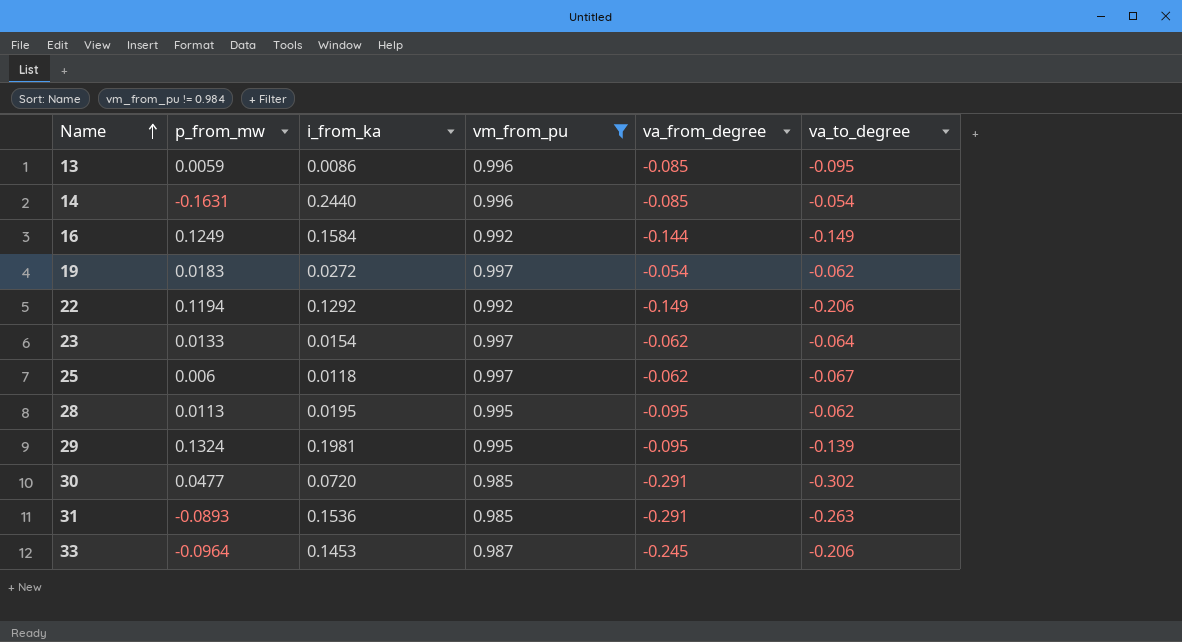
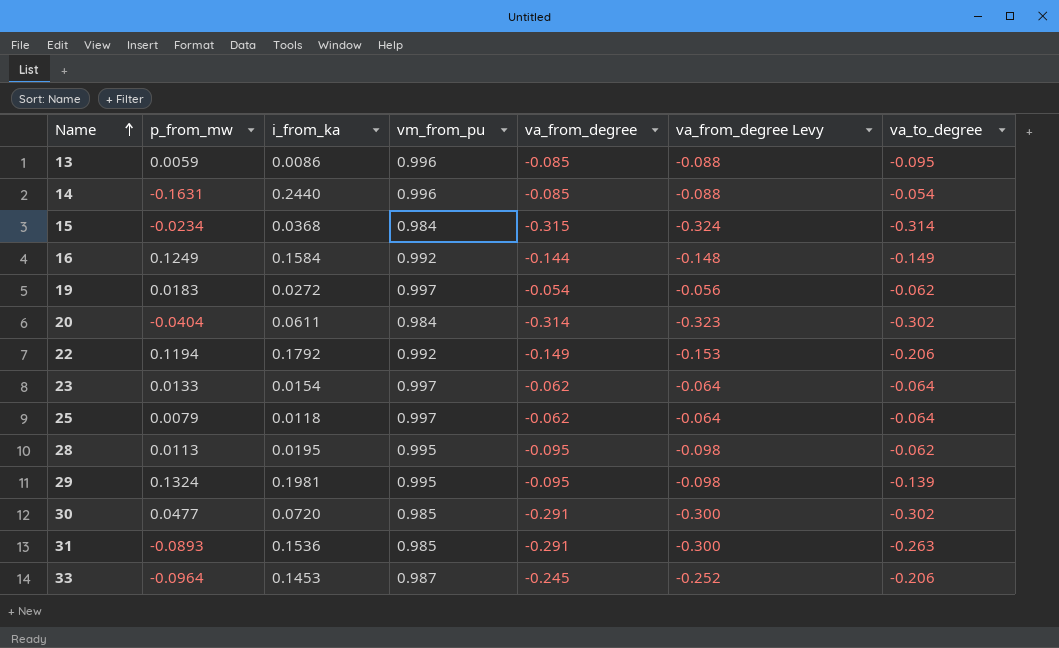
filter: vm_from_pu != 0.984 -> none
column va_from_degree Levy | formula: none -> [va_from_degree] * 1.03
22 | i_from_ka: 0.1292 -> 0.1792
25 | p_from_mw: 0.006 -> 0.0079
25 | va_to_degree: -0.067 -> -0.064

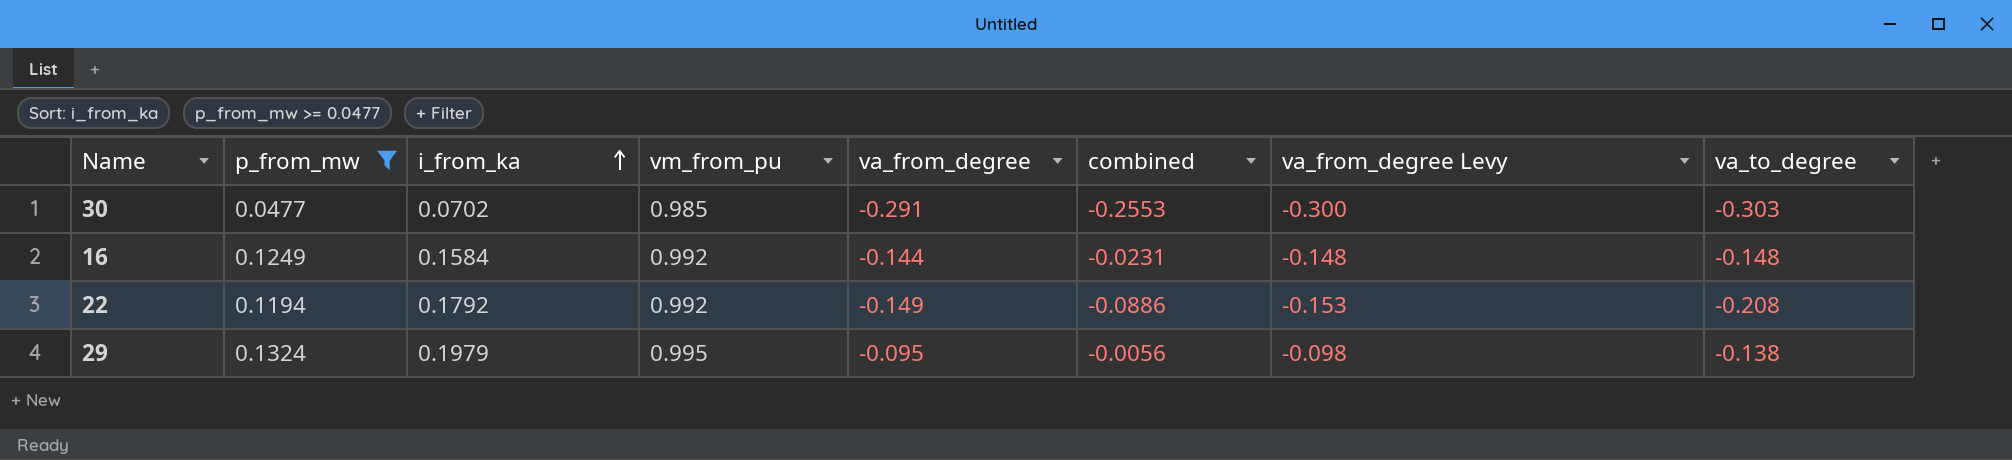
filter: none -> p_from_mw >= 0.0477
row order: Name ascending -> i_from_ka ascending
column combined | formula: none -> [p_from_mw] + [va_to_degree]
30 | i_from_ka: 0.0720 -> 0.0702
30 | va_to_degree: -0.302 -> -0.303
16 | va_to_degree: -0.149 -> -0.148
22 | va_to_degree: -0.206 -> -0.208
29 | i_from_ka: 0.1981 -> 0.1979
29 | va_to_degree: -0.139 -> -0.138

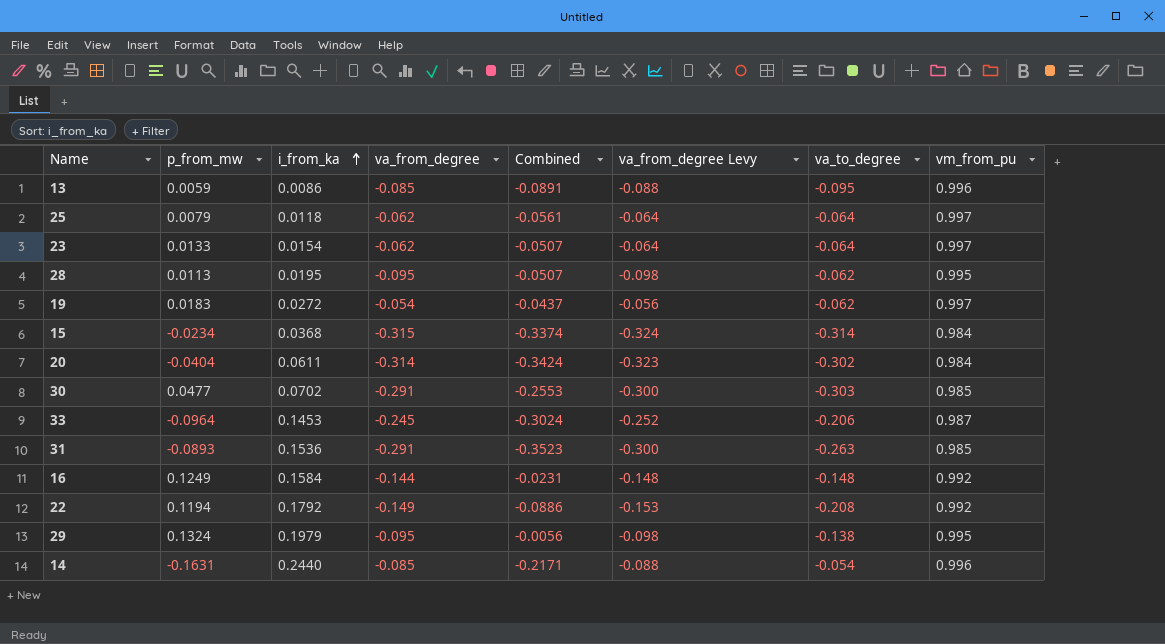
filter: p_from_mw >= 0.0477 -> none
column name: combined -> Combined
column vm_from_pu | position: 4 -> 8

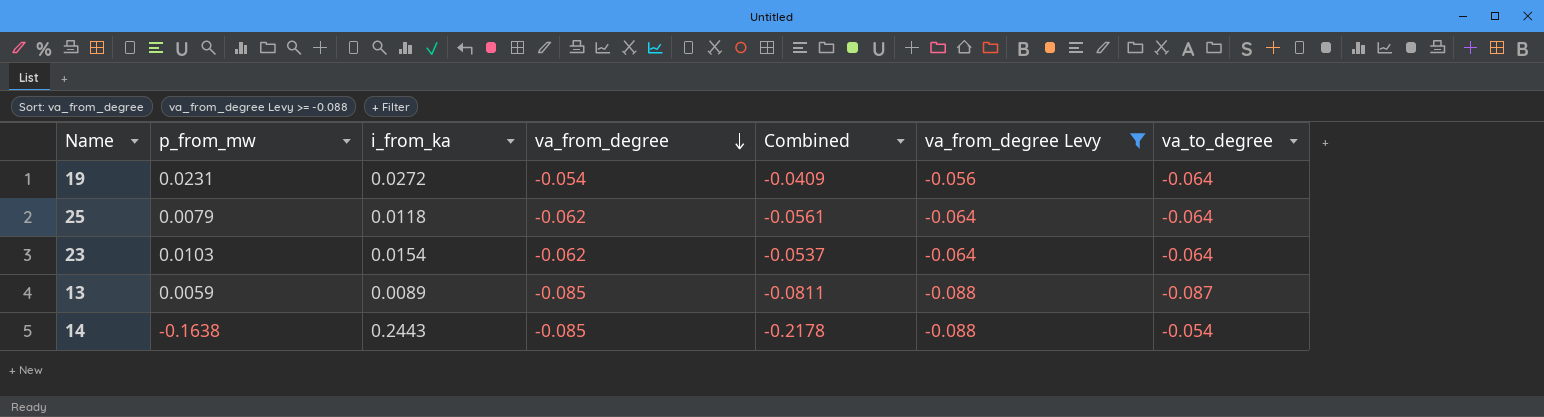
filter: none -> va_from_degree Levy >= -0.088
row order: i_from_ka ascending -> va_from_degree descending
column vm_from_pu | position: 8 -> none
19 | p_from_mw: 0.0183 -> 0.0231
19 | Combined: -0.0437 -> -0.0409
19 | va_to_degree: -0.062 -> -0.064
23 | p_from_mw: 0.0133 -> 0.0103
23 | Combined: -0.0507 -> -0.0537
13 | i_from_ka: 0.0086 -> 0.0089
13 | Combined: -0.0891 -> -0.0811
13 | va_to_degree: -0.095 -> -0.087
14 | p_from_mw: -0.1631 -> -0.1638
14 | i_from_ka: 0.2440 -> 0.2443
14 | Combined: -0.2171 -> -0.2178

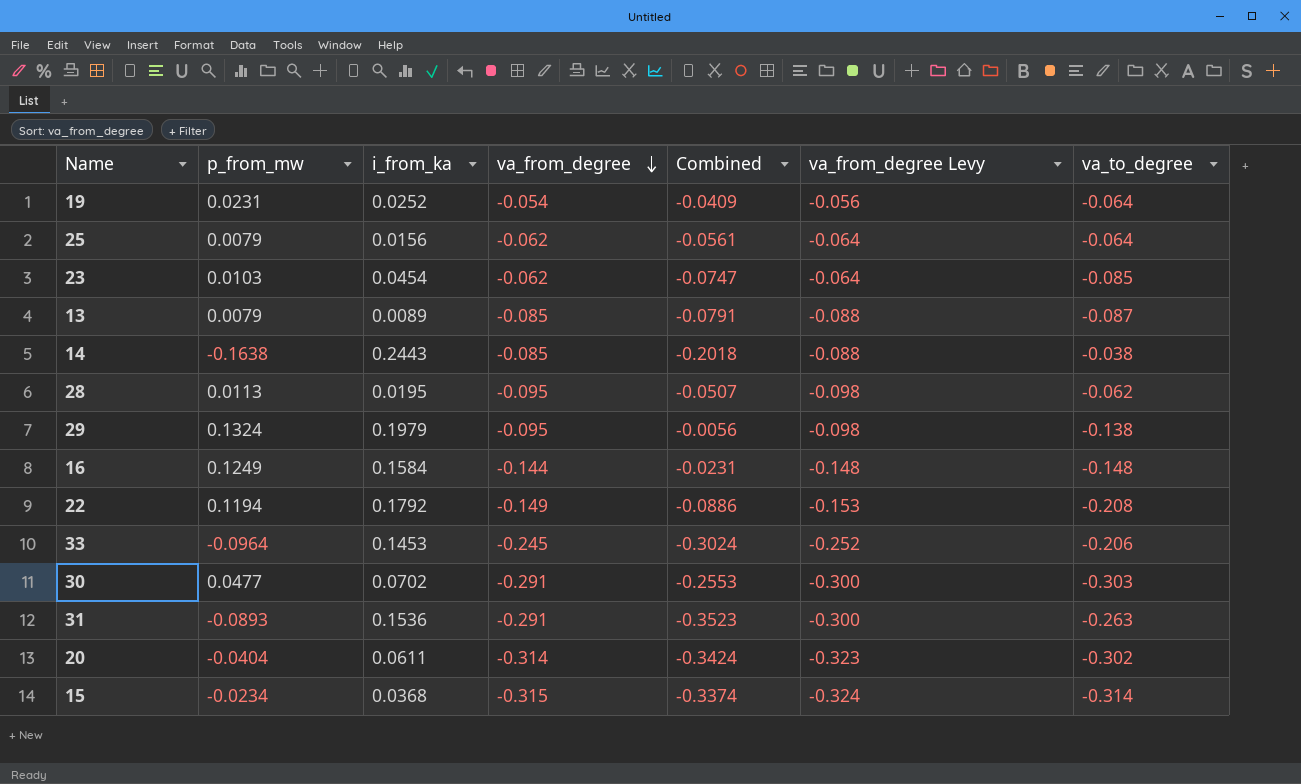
filter: va_from_degree Levy >= -0.088 -> none
19 | i_from_ka: 0.0272 -> 0.0252
25 | i_from_ka: 0.0118 -> 0.0156
23 | i_from_ka: 0.0154 -> 0.0454
23 | Combined: -0.0537 -> -0.0747
23 | va_to_degree: -0.064 -> -0.085
13 | p_from_mw: 0.0059 -> 0.0079
13 | Combined: -0.0811 -> -0.0791
14 | Combined: -0.2178 -> -0.2018
14 | va_to_degree: -0.054 -> -0.038

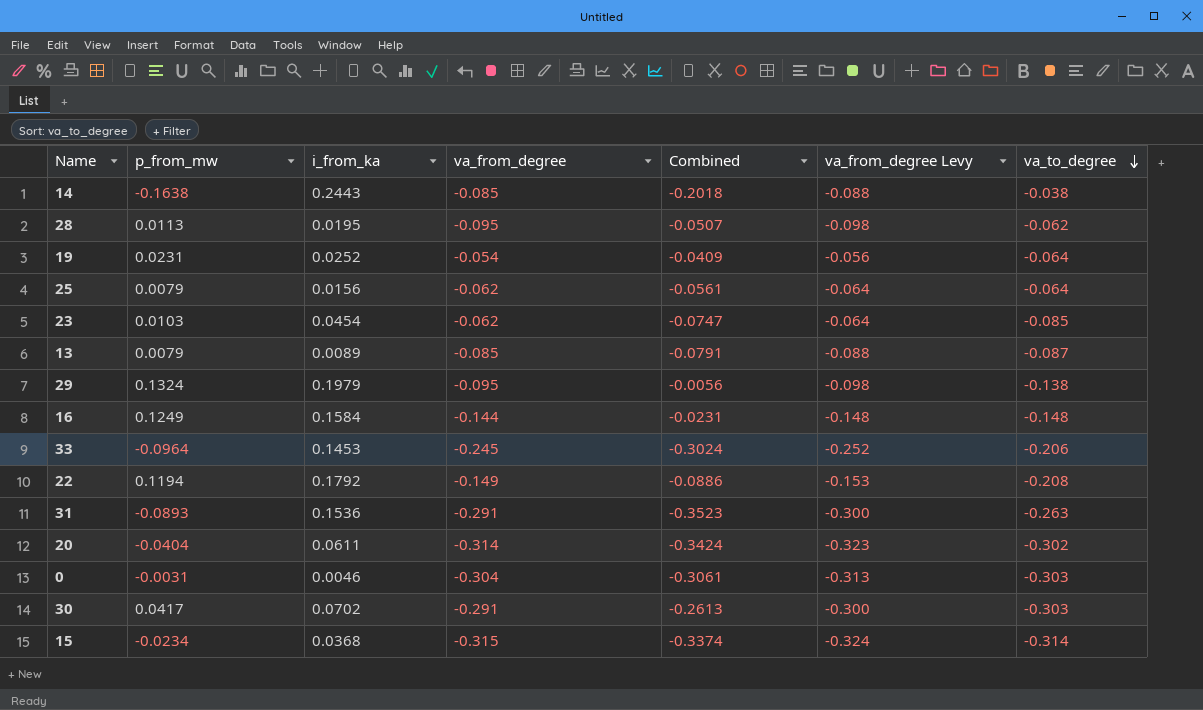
row order: va_from_degree descending -> va_to_degree descending
row 0: none -> -0.0031 | 0.0046 | -0.304 | -0.3061 | -0.313 | -0.303
30 | p_from_mw: 0.0477 -> 0.0417
30 | Combined: -0.2553 -> -0.2613

